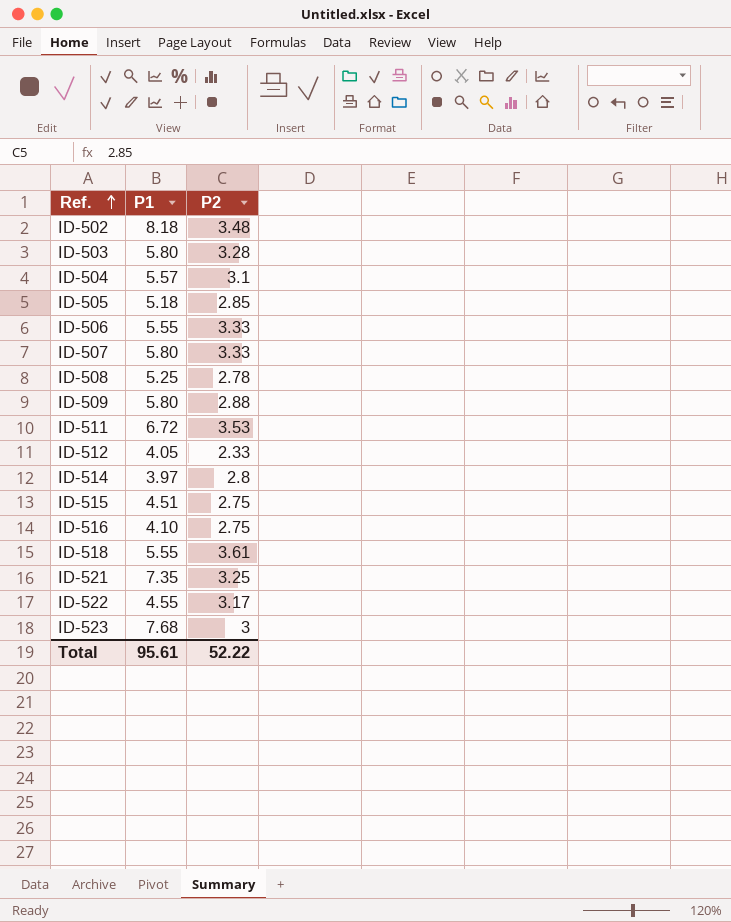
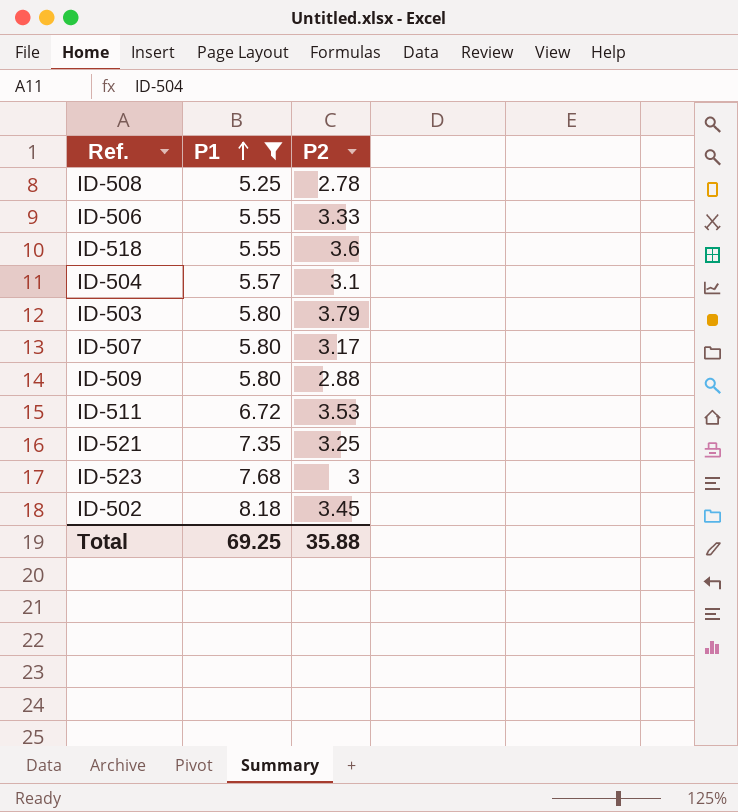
filter: none -> P1 >= 5.25
row order: Ref. ascending -> P1 ascending
ID-518 | P2: 3.61 -> 3.6
ID-503 | P2: 3.28 -> 3.79
ID-507 | P2: 3.33 -> 3.17
ID-502 | P2: 3.48 -> 3.45
Total | P1: 95.61 -> 69.25
Total | P2: 52.22 -> 35.88

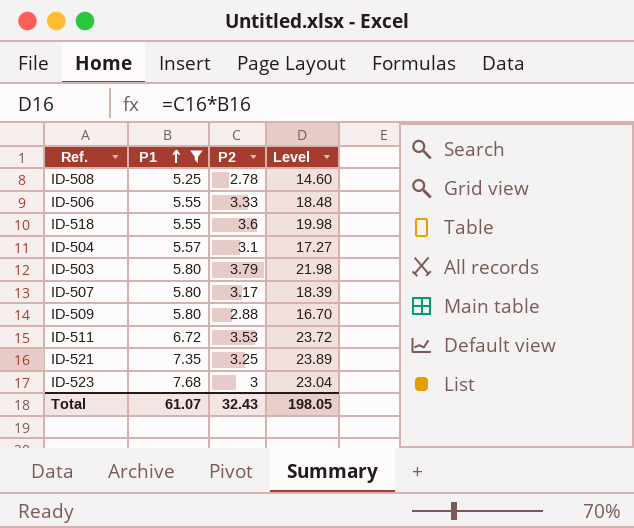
column Level | formula: none -> [P1] * [P2]
row ID-502: 8.18 | 3.45 -> none
Total | P1: 69.25 -> 61.07
Total | P2: 35.88 -> 32.43

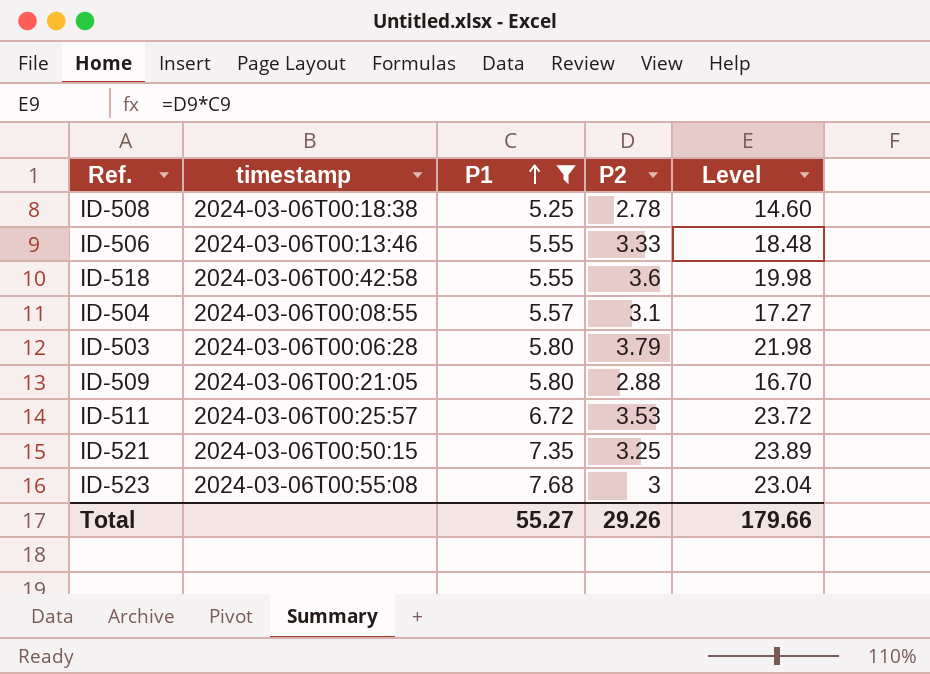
column timestamp | position: none -> 2
row ID-507: 5.80 | 3.17 | 18.39 -> none
Total | P1: 61.07 -> 55.27
Total | P2: 32.43 -> 29.26
Total | Level: 198.05 -> 179.66

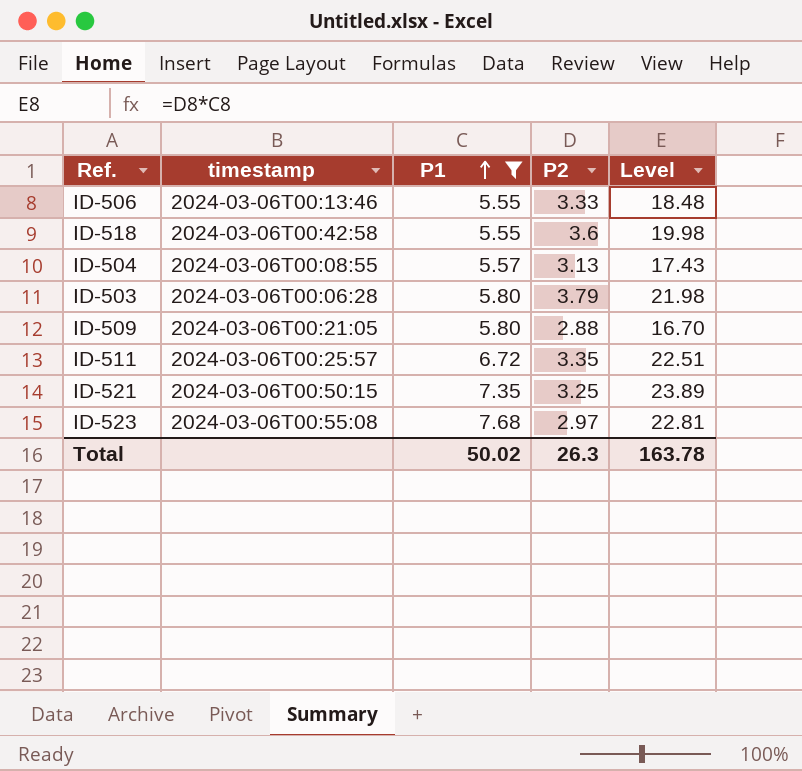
row ID-508: 2024-03-06T00:18:38 | 5.25 | 2.78 | 14.60 -> none
ID-504 | P2: 3.1 -> 3.13
ID-504 | Level: 17.27 -> 17.43
ID-511 | P2: 3.53 -> 3.35
ID-511 | Level: 23.72 -> 22.51
ID-523 | P2: 3 -> 2.97
ID-523 | Level: 23.04 -> 22.81
Total | P1: 55.27 -> 50.02
Total | P2: 29.26 -> 26.3
Total | Level: 179.66 -> 163.78

